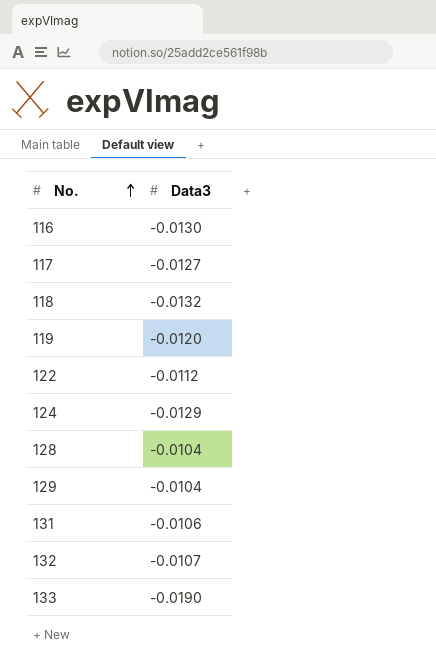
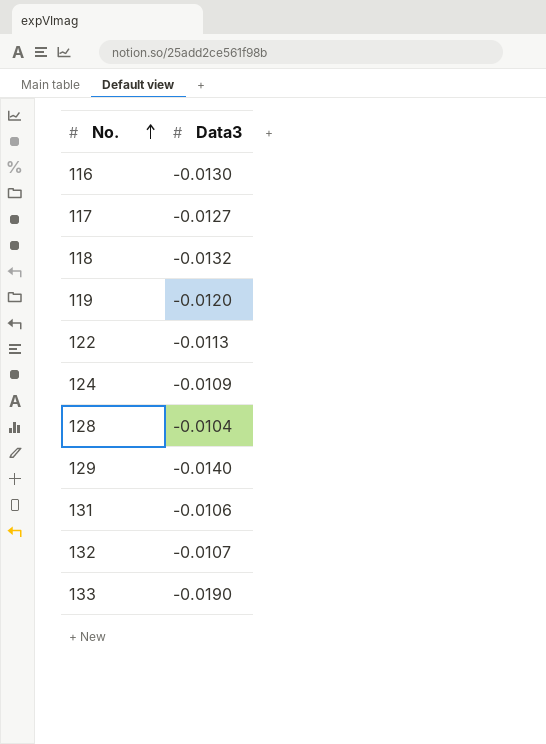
122 | Data3: -0.0112 -> -0.0113
124 | Data3: -0.0129 -> -0.0109
129 | Data3: -0.0104 -> -0.0140

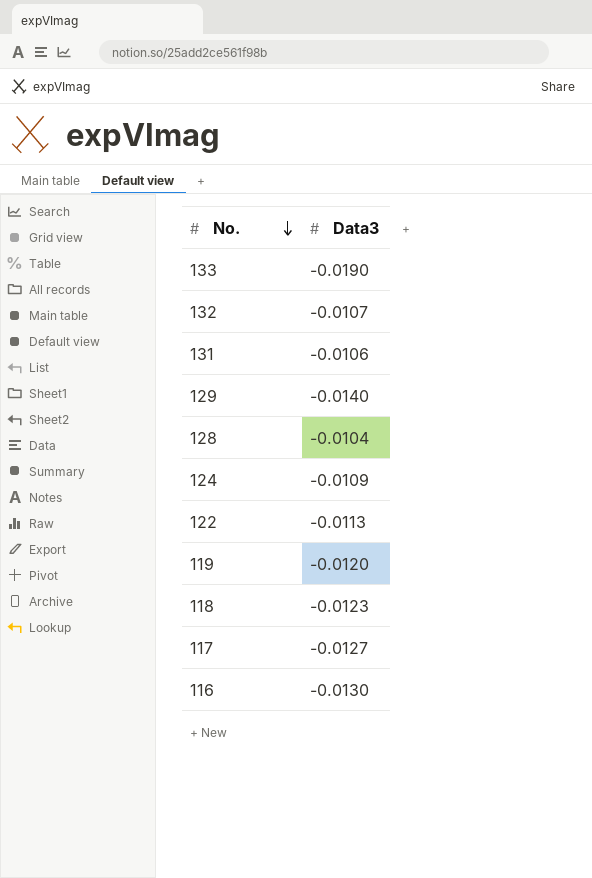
row order: No. ascending -> No. descending
118 | Data3: -0.0132 -> -0.0123

